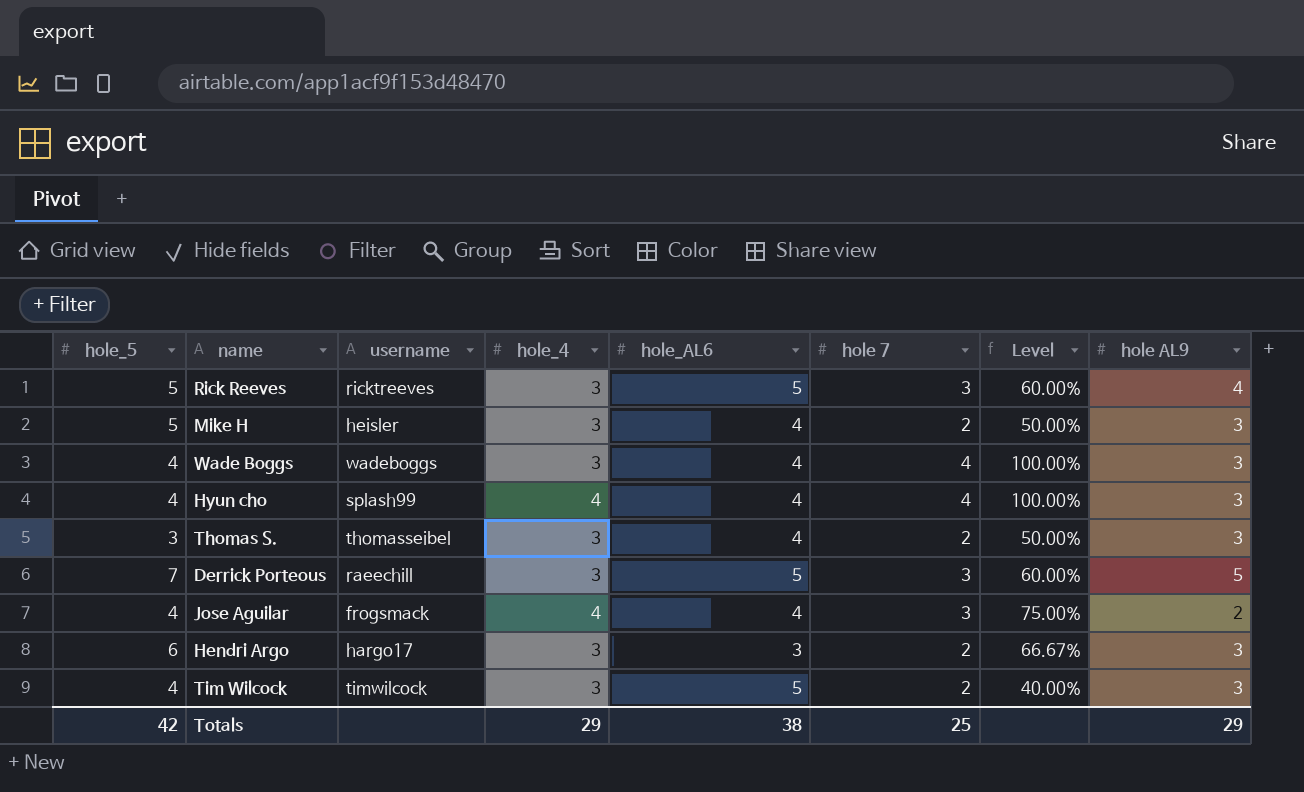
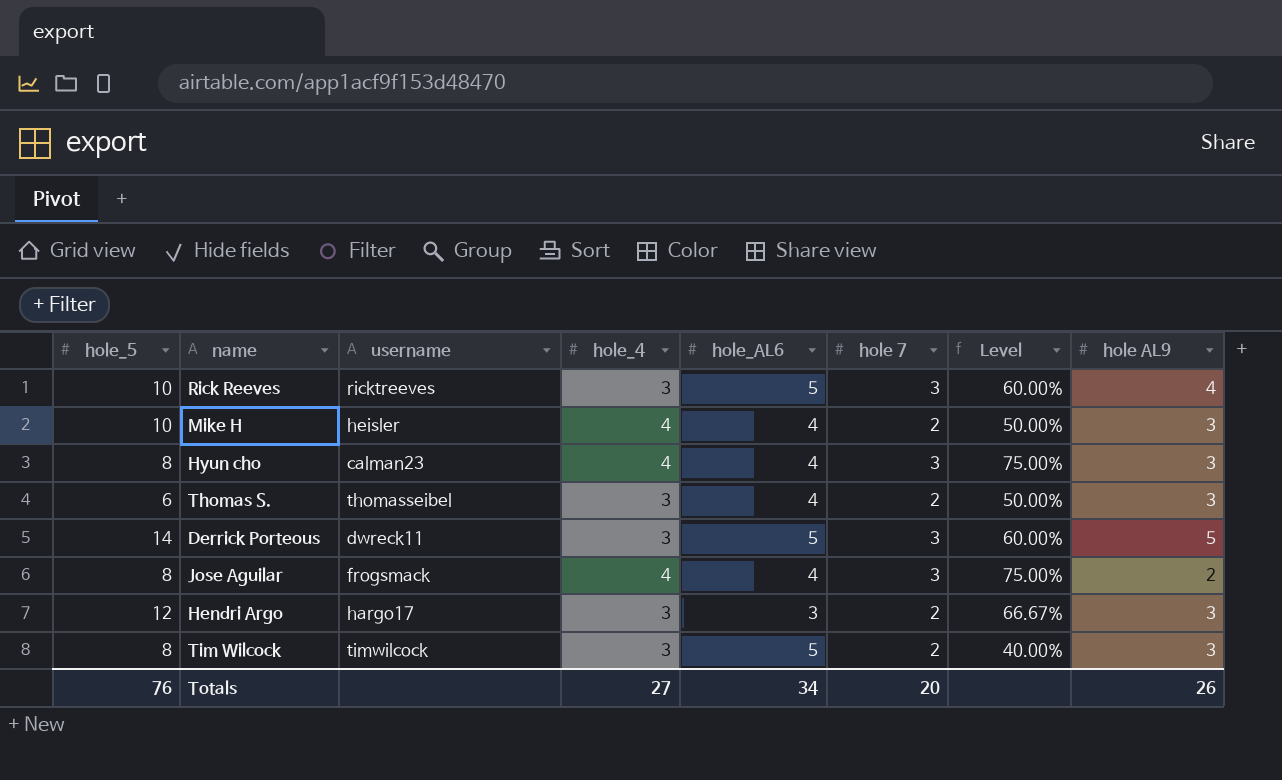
row Wade Boggs: 4 | wadeboggs | 3 | 4 | 4 | 100.00% | 3 -> none
Rick Reeves | hole_5: 5 -> 10
Mike H | hole_5: 5 -> 10
Mike H | hole_4: 3 -> 4
Hyun cho | hole_5: 4 -> 8
Hyun cho | username: splash99 -> calman23
Hyun cho | hole 7: 4 -> 3
Hyun cho | Level: 100.00% -> 75.00%
Thomas S. | hole_5: 3 -> 6
Derrick Porteous | hole_5: 7 -> 14
Derrick Porteous | username: raeechill -> dwreck11
Jose Aguilar | hole_5: 4 -> 8
Hendri Argo | hole_5: 6 -> 12
Tim Wilcock | hole_5: 4 -> 8
Totals | hole_5: 42 -> 76
Totals | hole_4: 29 -> 27
Totals | hole_AL6: 38 -> 34
Totals | hole 7: 25 -> 20
Totals | hole AL9: 29 -> 26

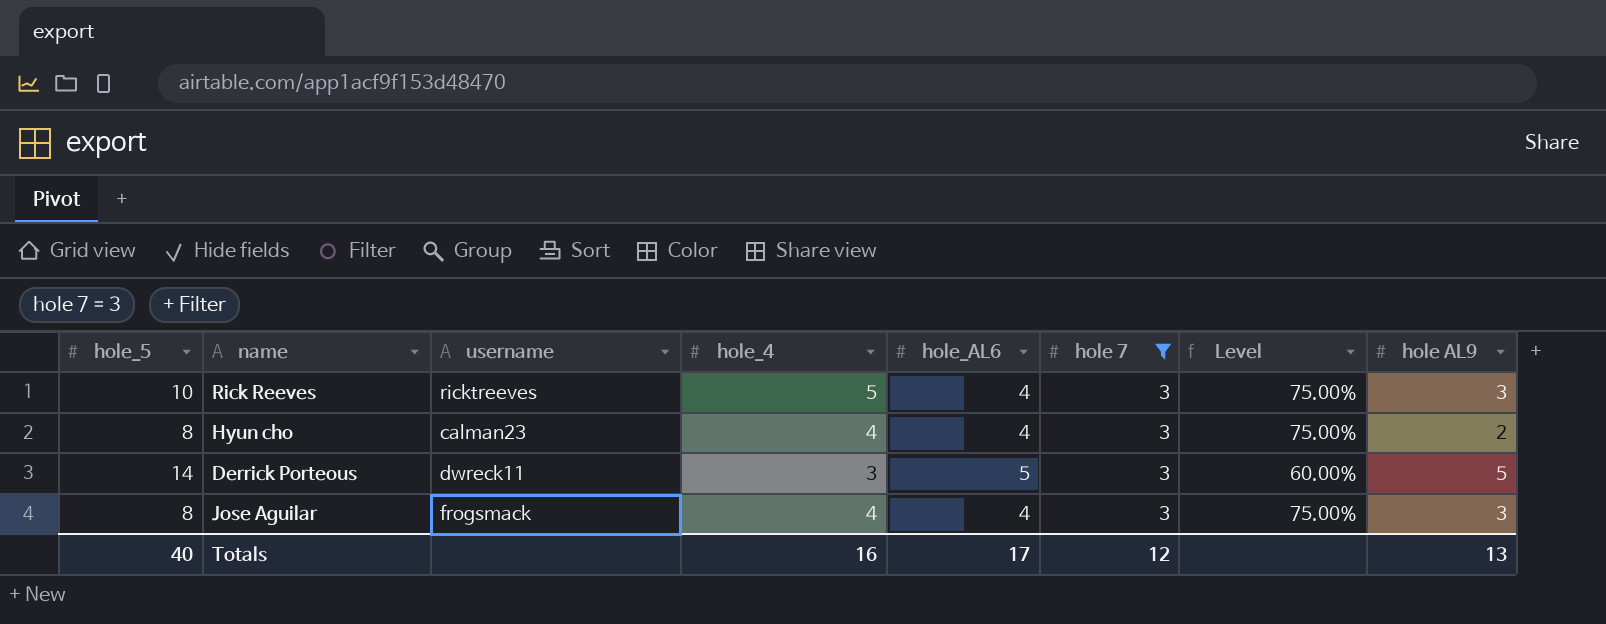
filter: none -> hole 7 = 3
Rick Reeves | hole_4: 3 -> 5
Rick Reeves | hole_AL6: 5 -> 4
Rick Reeves | Level: 60.00% -> 75.00%
Rick Reeves | hole AL9: 4 -> 3
Hyun cho | hole AL9: 3 -> 2
Jose Aguilar | hole AL9: 2 -> 3
Totals | hole_5: 76 -> 40
Totals | hole_4: 27 -> 16
Totals | hole_AL6: 34 -> 17
Totals | hole 7: 20 -> 12
Totals | hole AL9: 26 -> 13

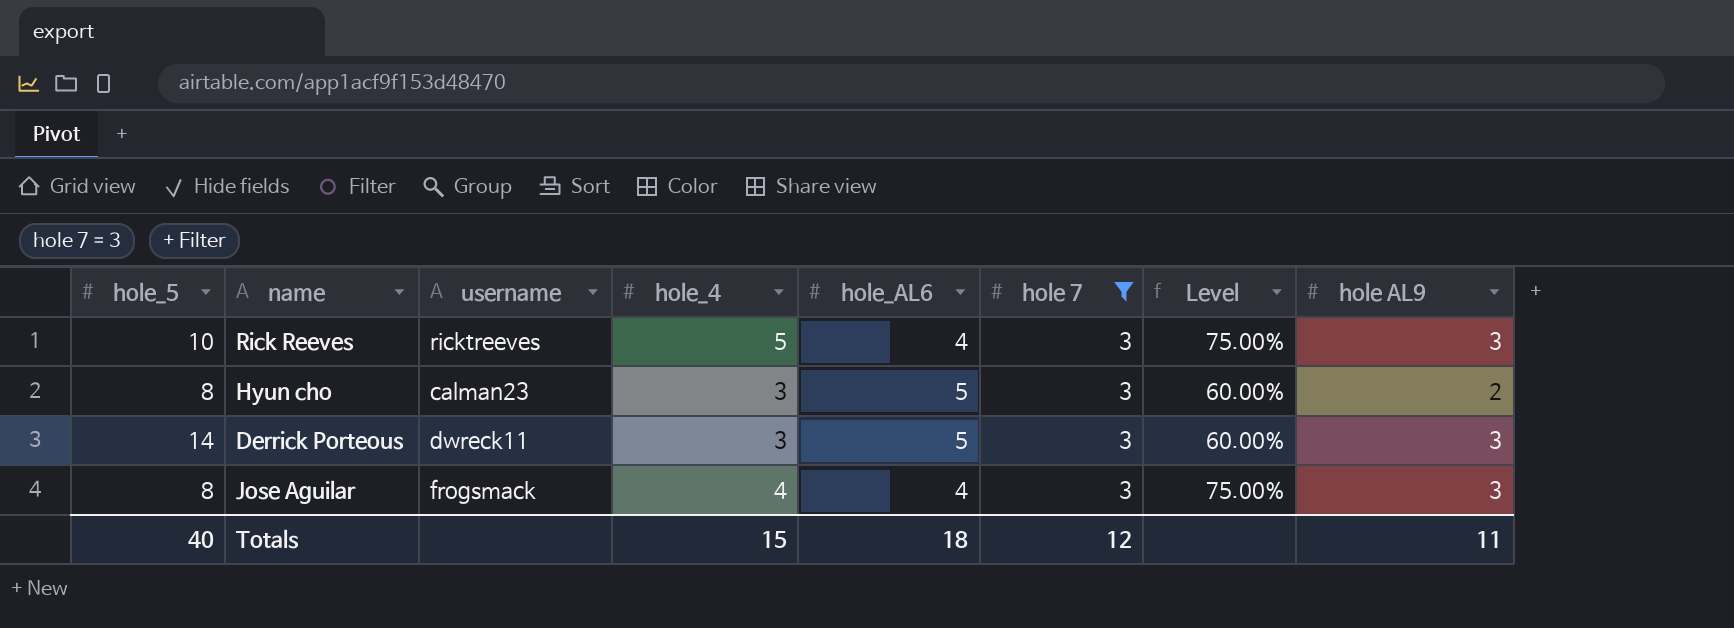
Hyun cho | hole_4: 4 -> 3
Hyun cho | hole_AL6: 4 -> 5
Hyun cho | Level: 75.00% -> 60.00%
Derrick Porteous | hole AL9: 5 -> 3
Totals | hole_4: 16 -> 15
Totals | hole_AL6: 17 -> 18
Totals | hole AL9: 13 -> 11

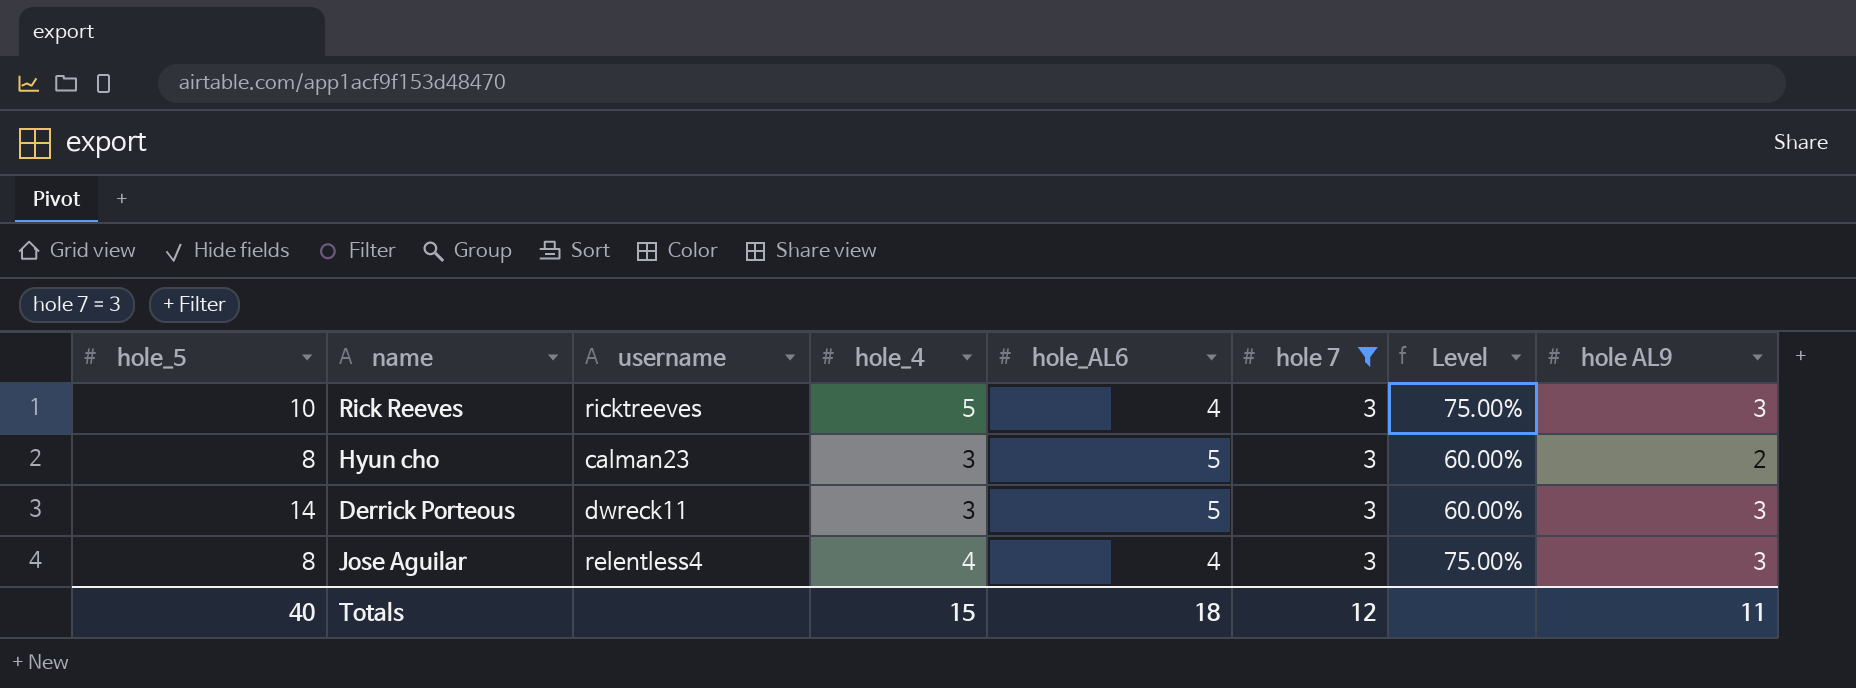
Jose Aguilar | username: frogsmack -> relentless4

